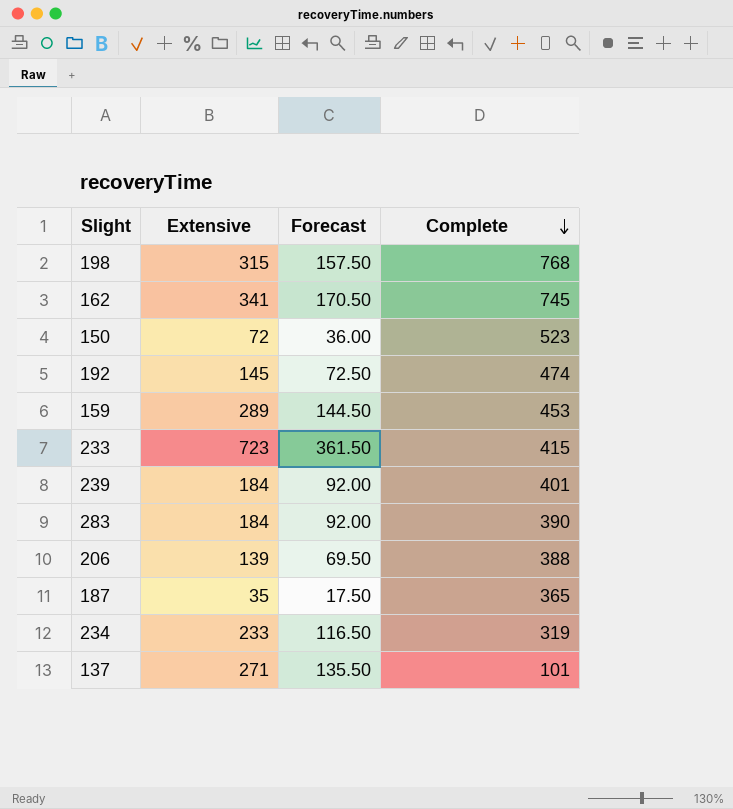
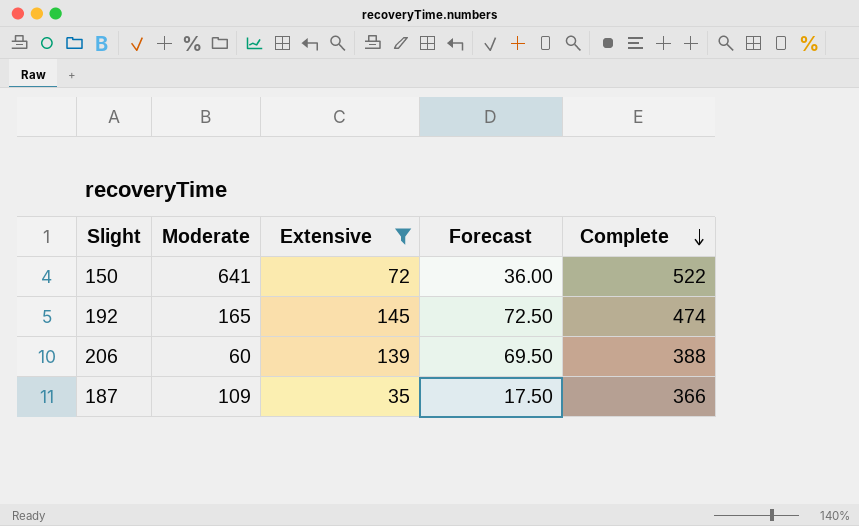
filter: none -> Extensive <= 145
column Moderate | position: none -> 2
150 | Complete: 523 -> 522
187 | Complete: 365 -> 366

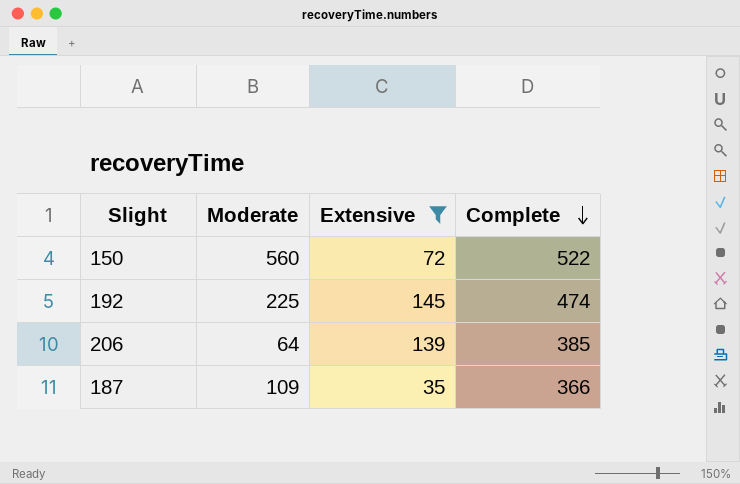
column Forecast | formula: [Extensive] * 0.5 -> none
150 | Moderate: 641 -> 560
192 | Moderate: 165 -> 225
206 | Moderate: 60 -> 64
206 | Complete: 388 -> 385

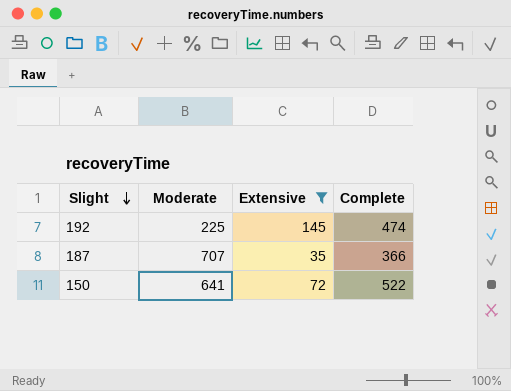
row order: Complete descending -> Slight descending
row 206: 64 | 139 | 385 -> none
187 | Moderate: 109 -> 707
150 | Moderate: 560 -> 641

